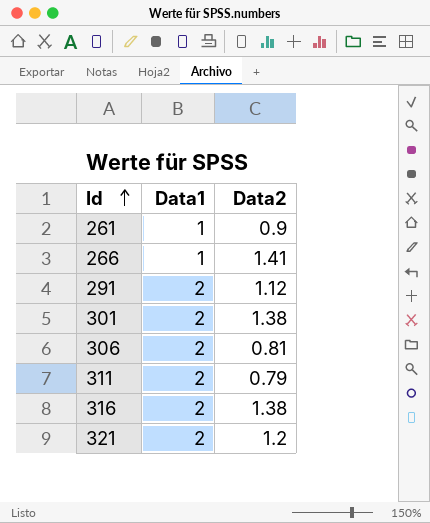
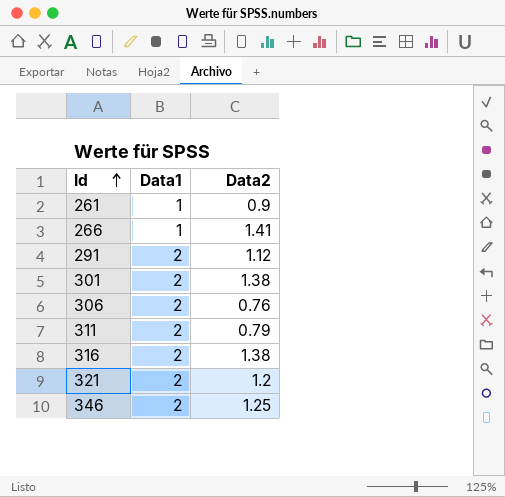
306 | Data2: 0.81 -> 0.76
row 346: none -> 2 | 1.25

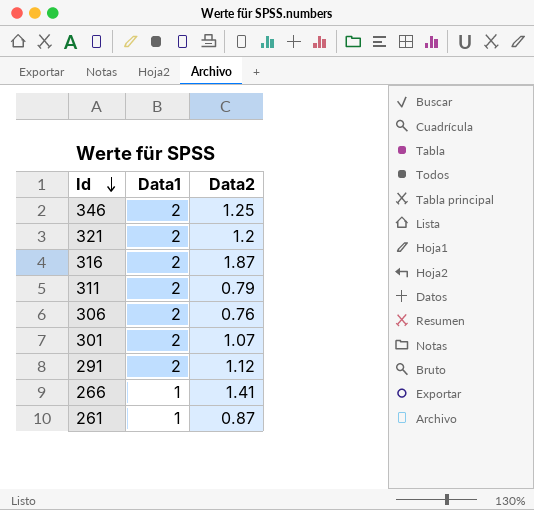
row order: Id ascending -> Id descending
316 | Data2: 1.38 -> 1.87
301 | Data2: 1.38 -> 1.07
261 | Data2: 0.9 -> 0.87

